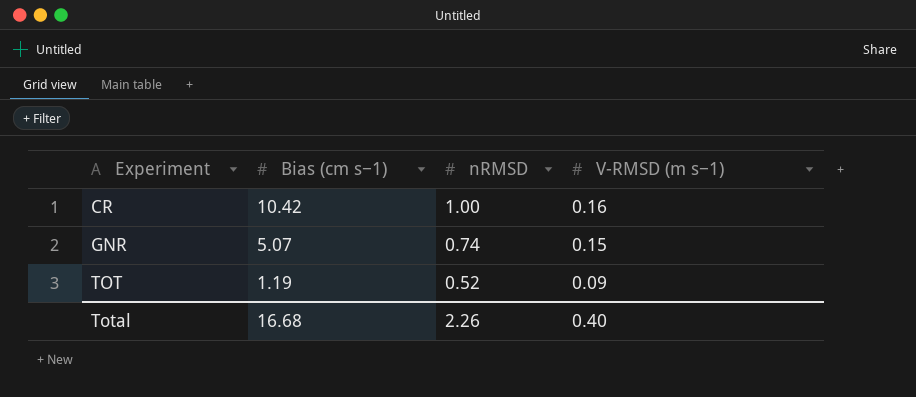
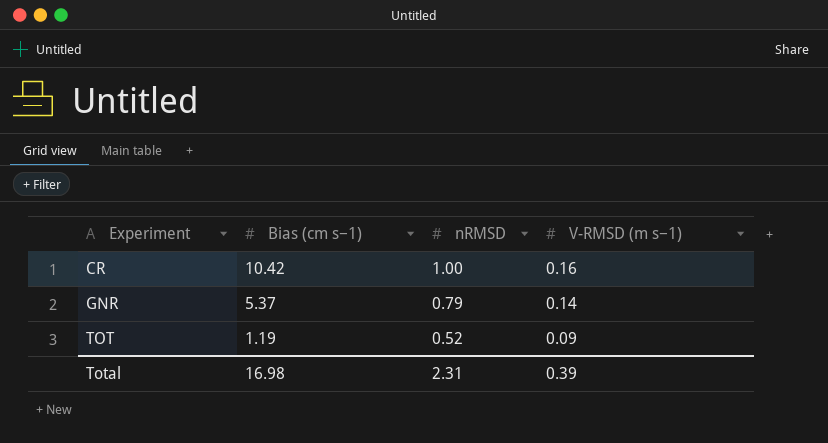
GNR | Bias (cm s−1): 5.07 -> 5.37
GNR | nRMSD: 0.74 -> 0.79
GNR | V-RMSD (m s−1): 0.15 -> 0.14
Total | Bias (cm s−1): 16.68 -> 16.98
Total | nRMSD: 2.26 -> 2.31
Total | V-RMSD (m s−1): 0.40 -> 0.39

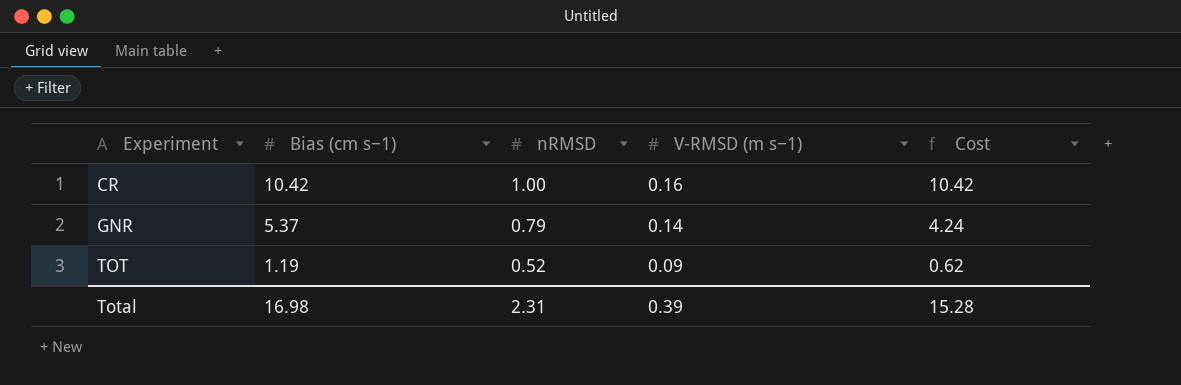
column Cost | formula: none -> [Bias (cm s−1)] * [nRMSD]

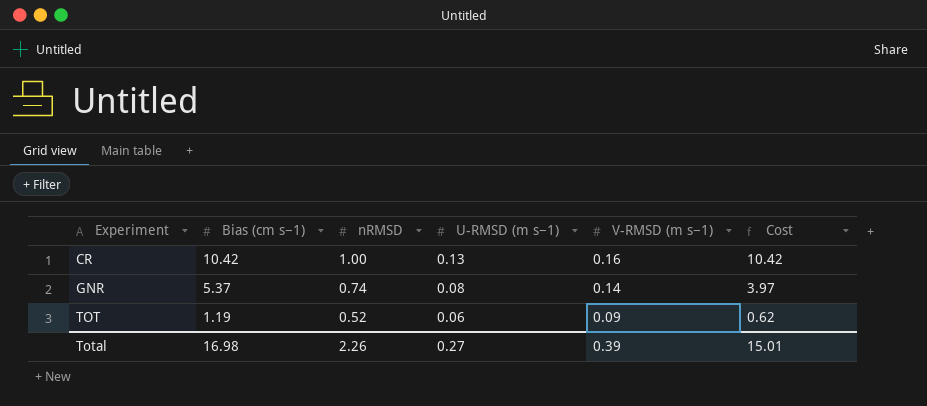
column U-RMSD (m s−1) | position: none -> 4
GNR | nRMSD: 0.79 -> 0.74
GNR | Cost: 4.24 -> 3.97
Total | nRMSD: 2.31 -> 2.26
Total | Cost: 15.28 -> 15.01

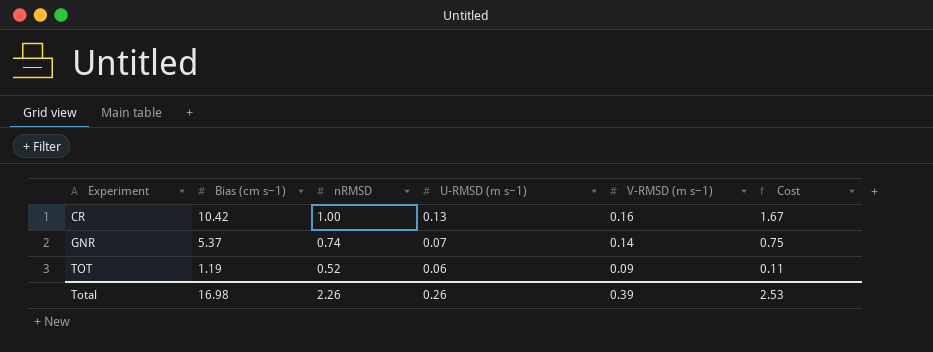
column Cost | formula: [Bias (cm s−1)] * [nRMSD] -> [Bias (cm s−1)] * [V-RMSD (m s−1)]
GNR | U-RMSD (m s−1): 0.08 -> 0.07
Total | U-RMSD (m s−1): 0.27 -> 0.26
Total | Cost: 15.01 -> 2.53

